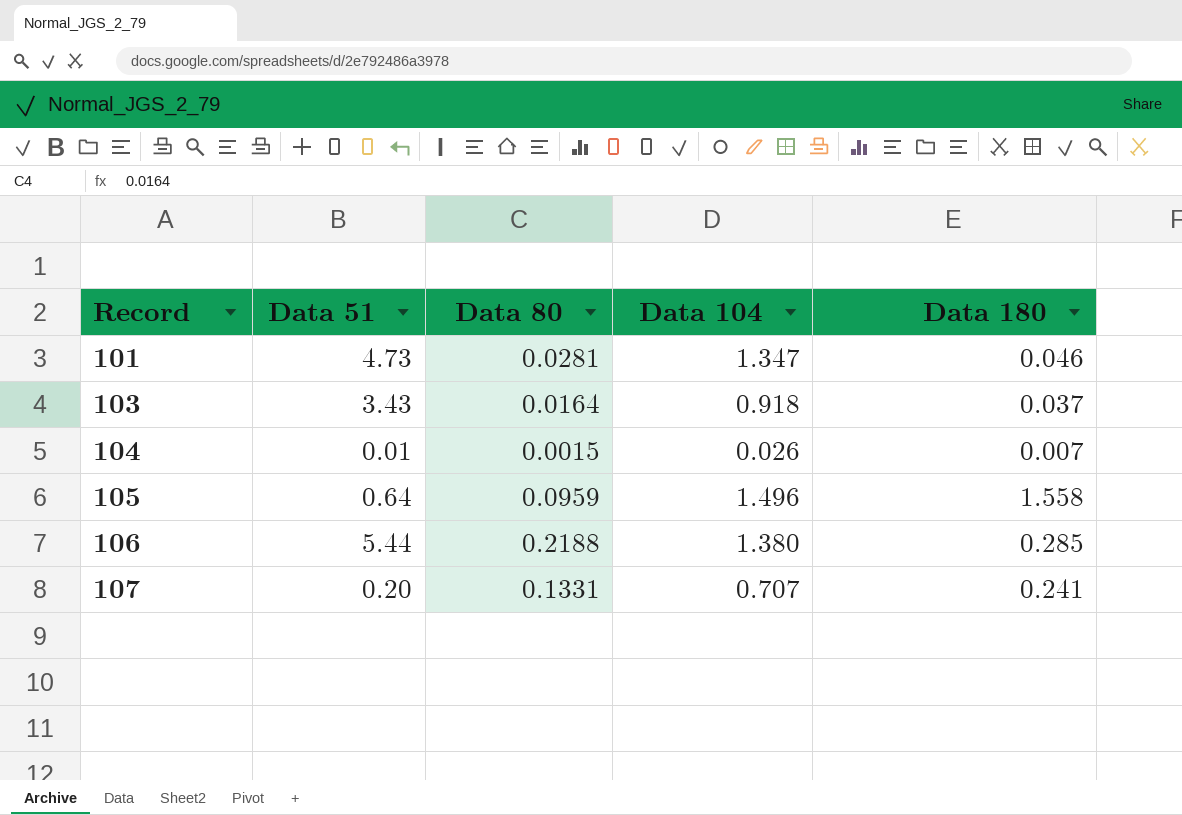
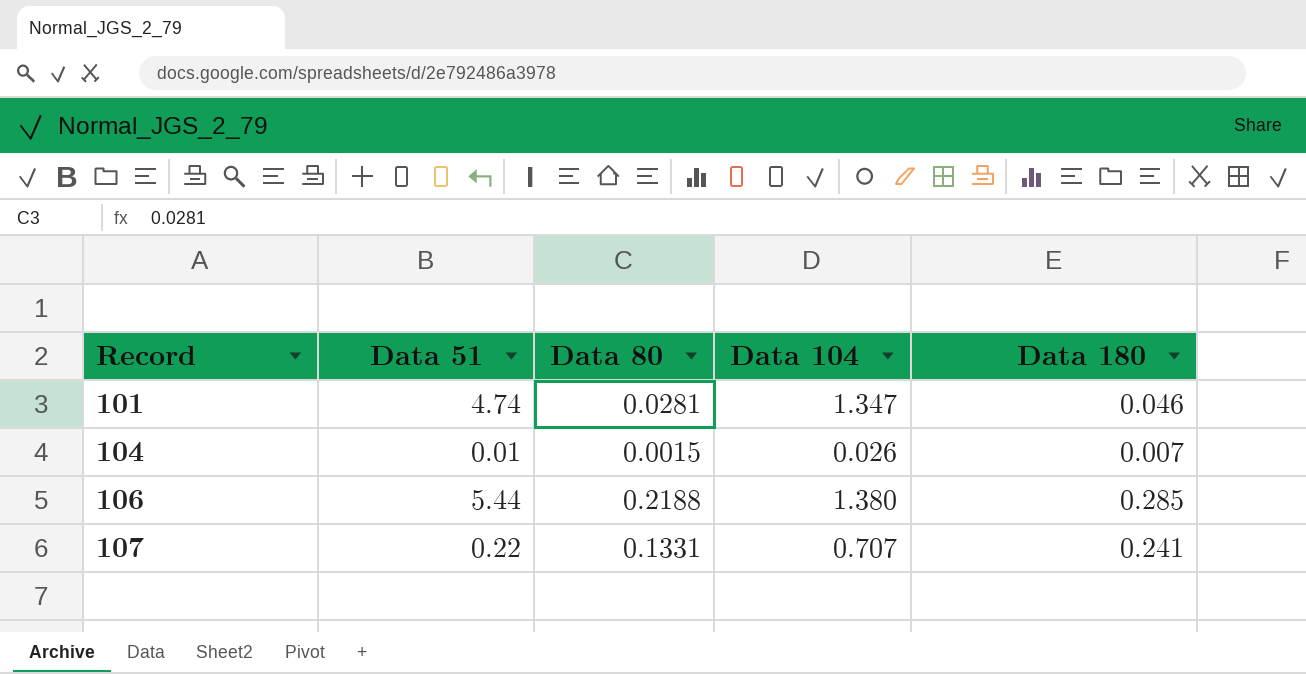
row 103: 3.43 | 0.0164 | 0.918 | 0.037 -> none
row 105: 0.64 | 0.0959 | 1.496 | 1.558 -> none
101 | Data 51: 4.73 -> 4.74
107 | Data 51: 0.20 -> 0.22

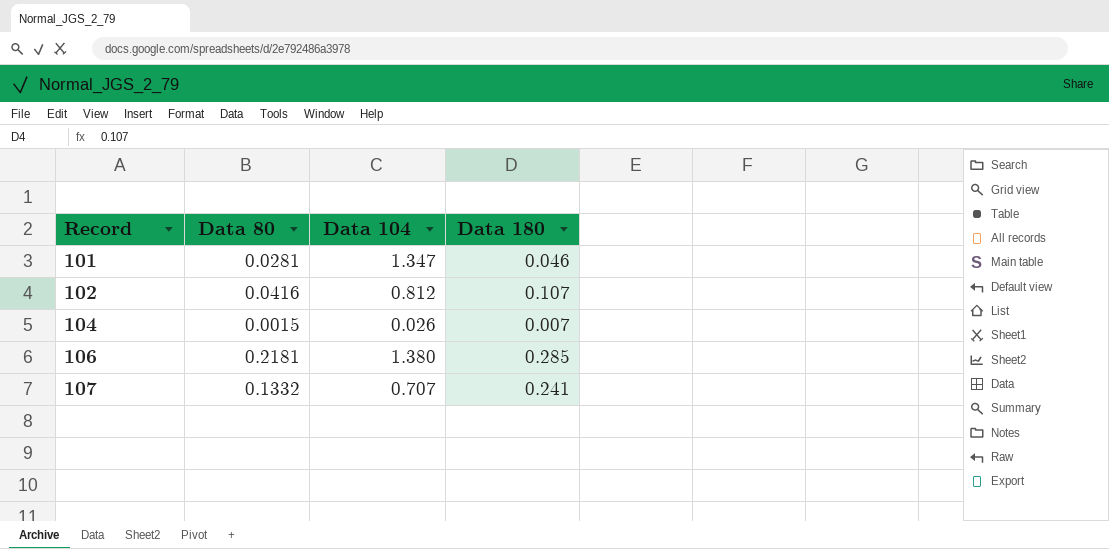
column Data 51 | position: 2 -> none
row 102: none -> 0.0416 | 0.812 | 0.107
106 | Data 80: 0.2188 -> 0.2181
107 | Data 80: 0.1331 -> 0.1332

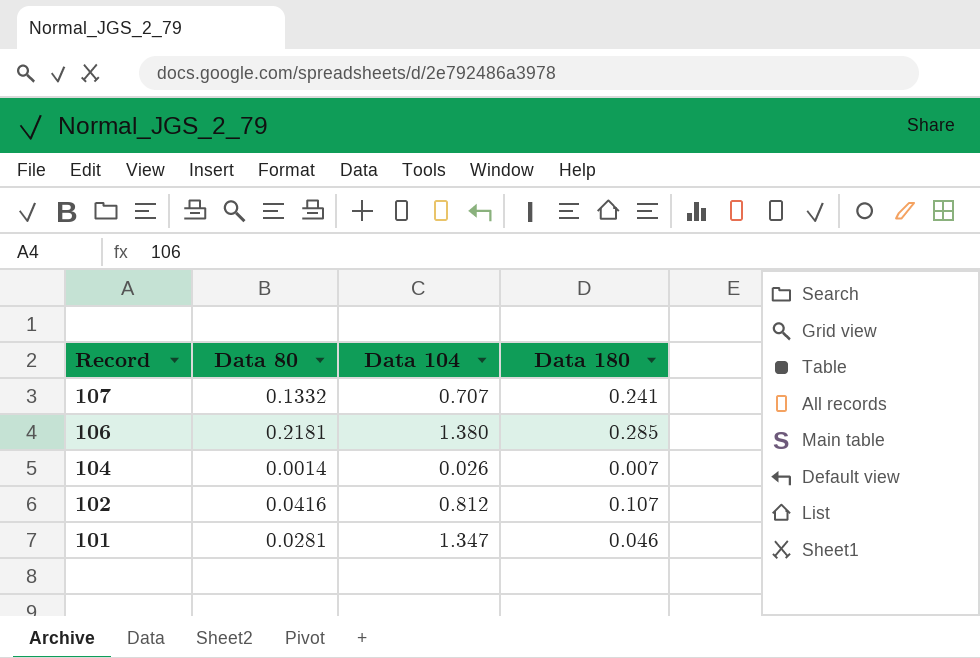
row order: Record ascending -> Record descending
104 | Data 80: 0.0015 -> 0.0014

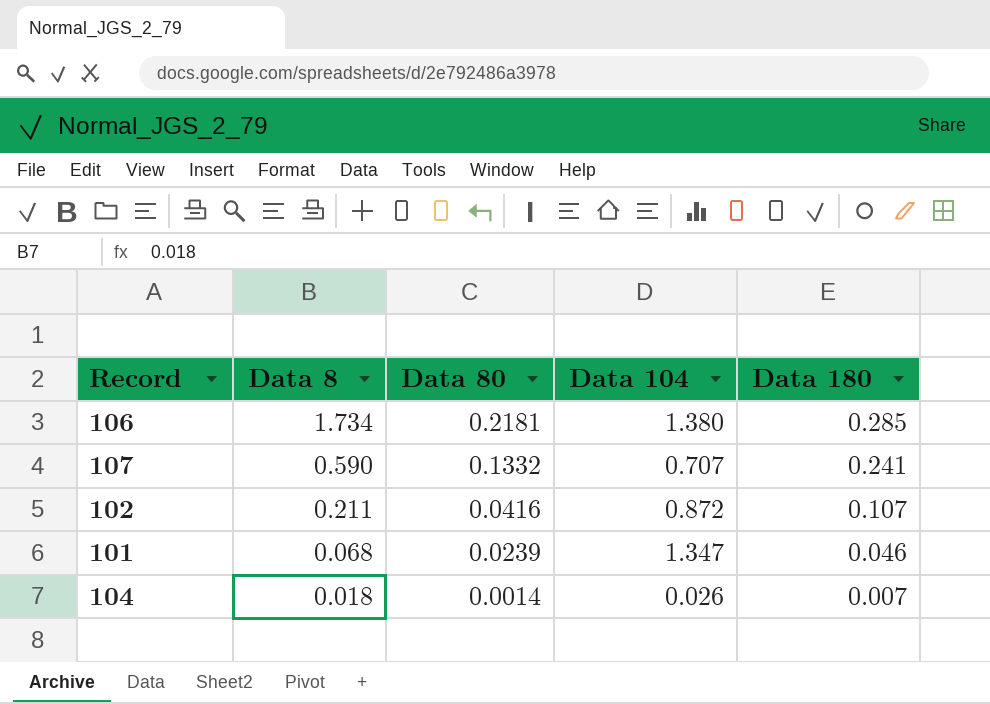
row order: Record descending -> Data 8 descending
column Data 8 | position: none -> 2
102 | Data 104: 0.812 -> 0.872
101 | Data 80: 0.0281 -> 0.0239

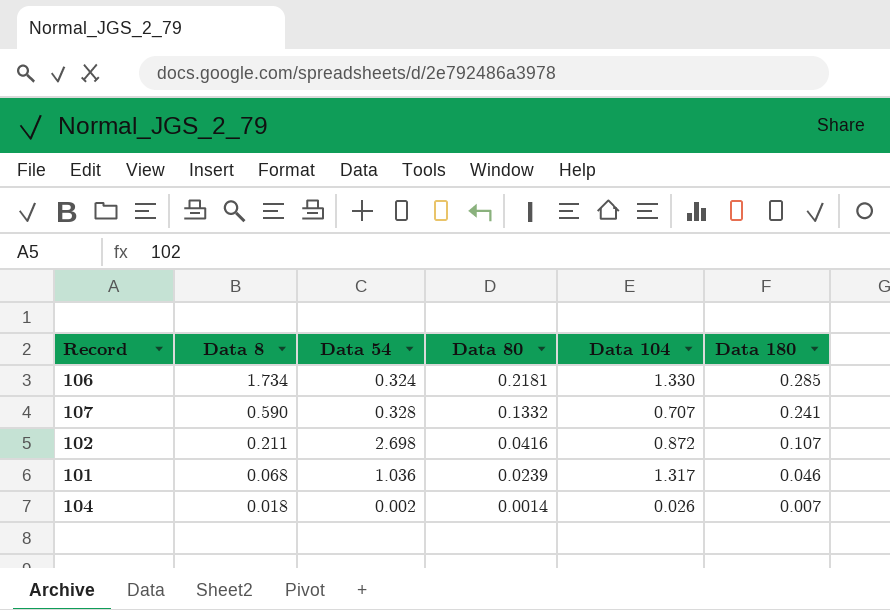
column Data 54 | position: none -> 3
106 | Data 104: 1.380 -> 1.330
101 | Data 104: 1.347 -> 1.317

